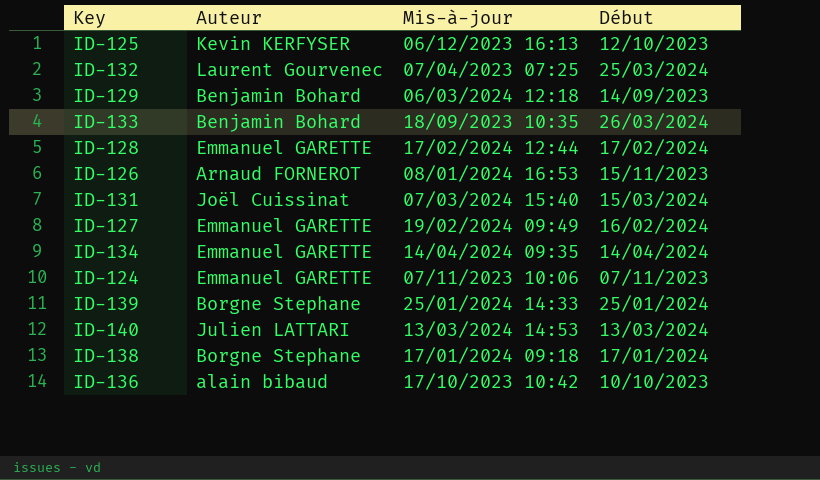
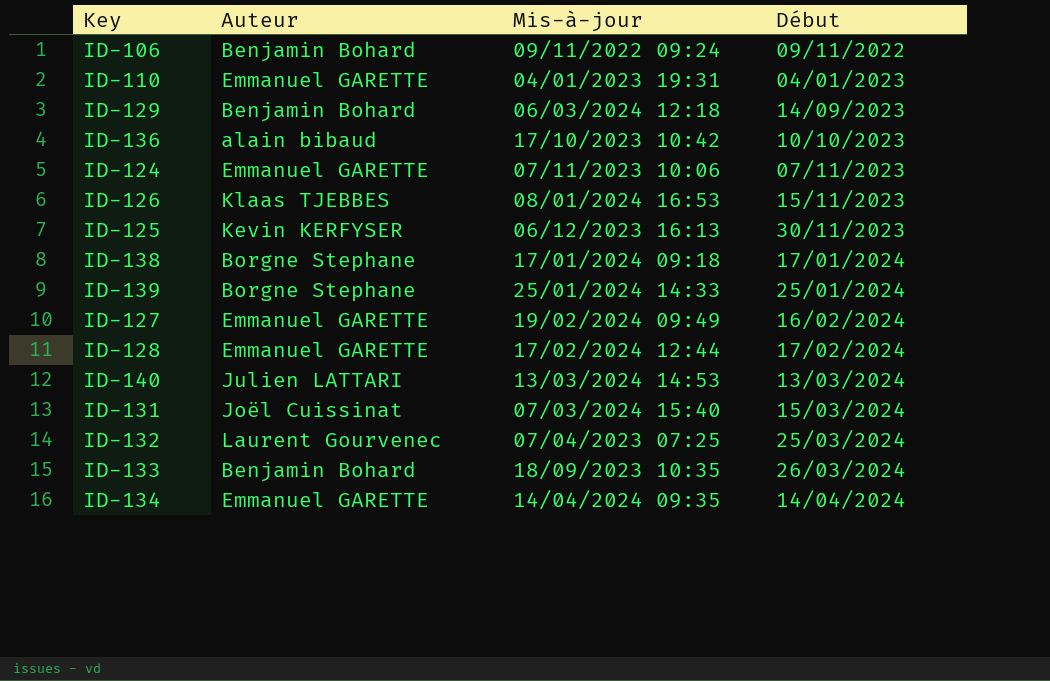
row order: none -> Début ascending
row ID-106: none -> Benjamin Bohard | 09/11/2022 09:24 | 09/11/2022
row ID-110: none -> Emmanuel GARETTE | 04/01/2023 19:31 | 04/01/2023
ID-126 | Auteur: Arnaud FORNEROT -> Klaas TJEBBES
ID-125 | Début: 12/10/2023 -> 30/11/2023

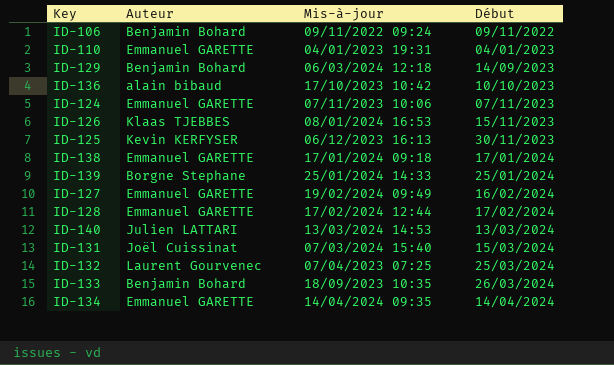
ID-138 | Auteur: Borgne Stephane -> Emmanuel GARETTE

